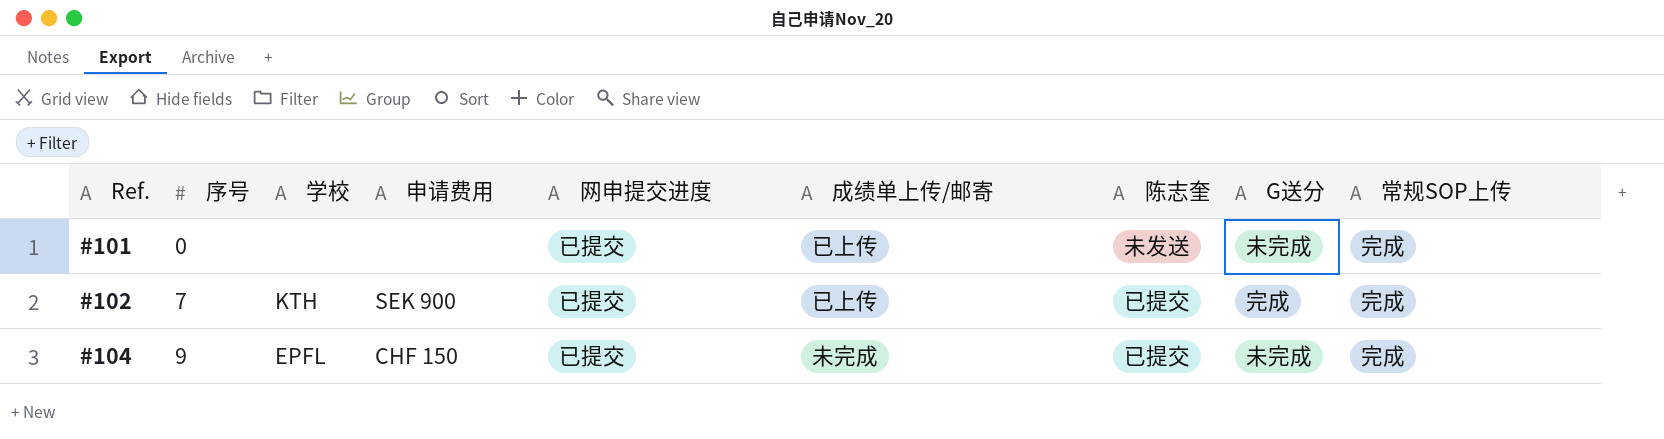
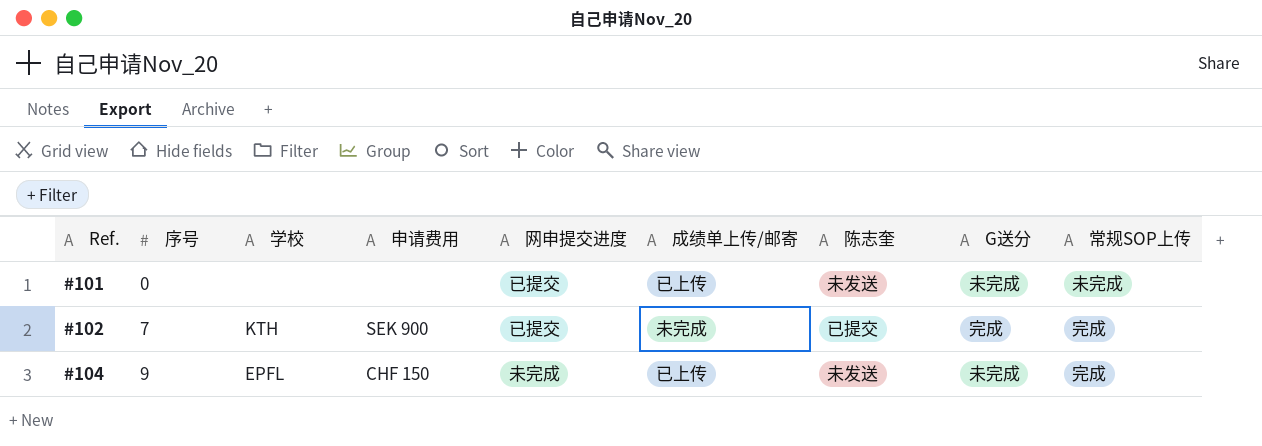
#101 | 常规SOP上传: 完成 -> 未完成
#102 | 成绩单上传/邮寄: 已上传 -> 未完成
#104 | 网申提交进度: 已提交 -> 未完成
#104 | 成绩单上传/邮寄: 未完成 -> 已上传
#104 | 陈志奎: 已提交 -> 未发送

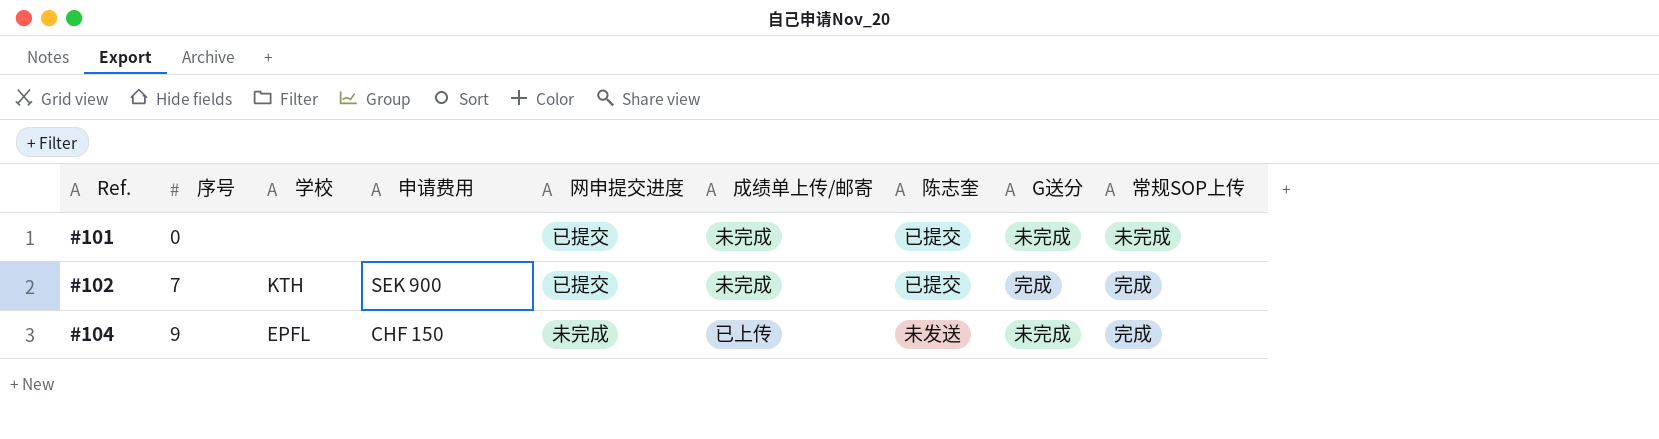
#101 | 成绩单上传/邮寄: 已上传 -> 未完成
#101 | 陈志奎: 未发送 -> 已提交

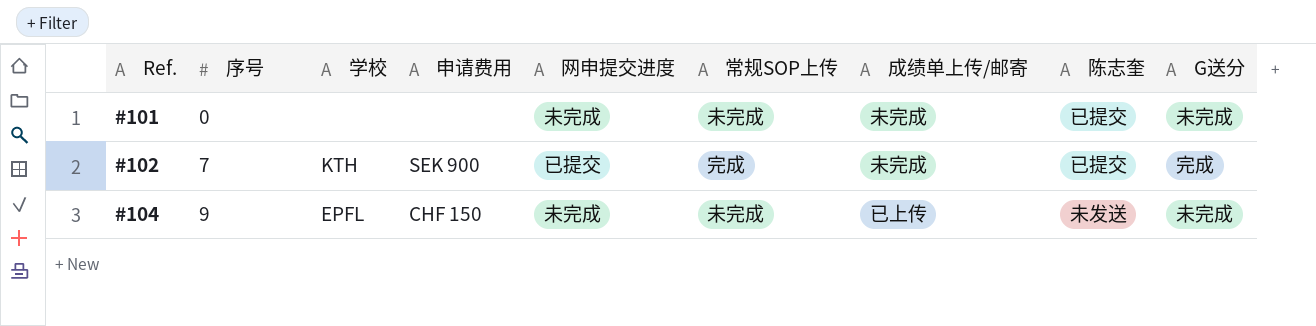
column 常规SOP上传 | position: 9 -> 6
#101 | 网申提交进度: 已提交 -> 未完成
#104 | 常规SOP上传: 完成 -> 未完成

